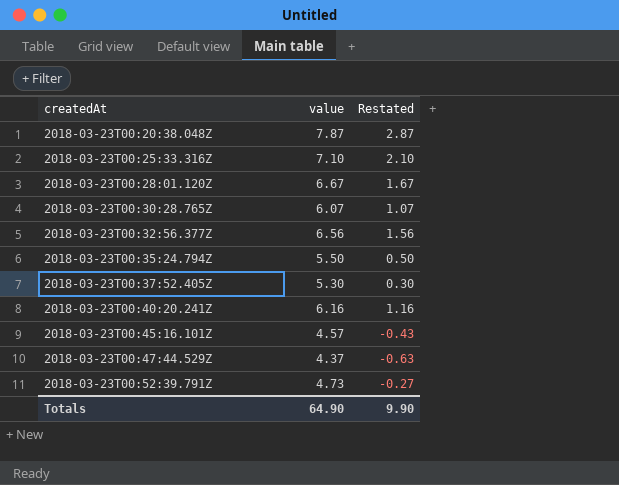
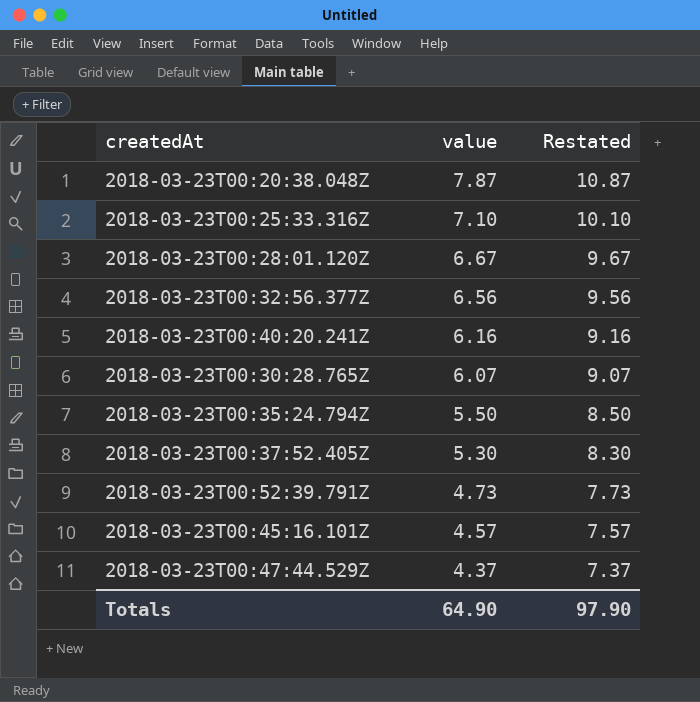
row order: createdAt ascending -> value descending
column Restated | formula: [value] - 5 -> [value] + 3
Totals | Restated: 9.90 -> 97.90

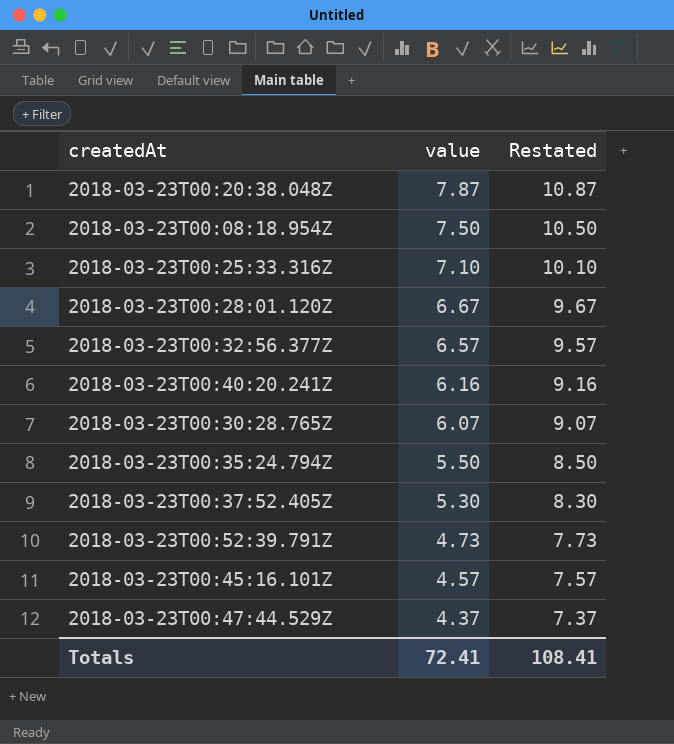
row 2018-03-23T00:08:18.954Z: none -> 7.50 | 10.50
2018-03-23T00:32:56.377Z | value: 6.56 -> 6.57
2018-03-23T00:32:56.377Z | Restated: 9.56 -> 9.57
Totals | value: 64.90 -> 72.41
Totals | Restated: 97.90 -> 108.41

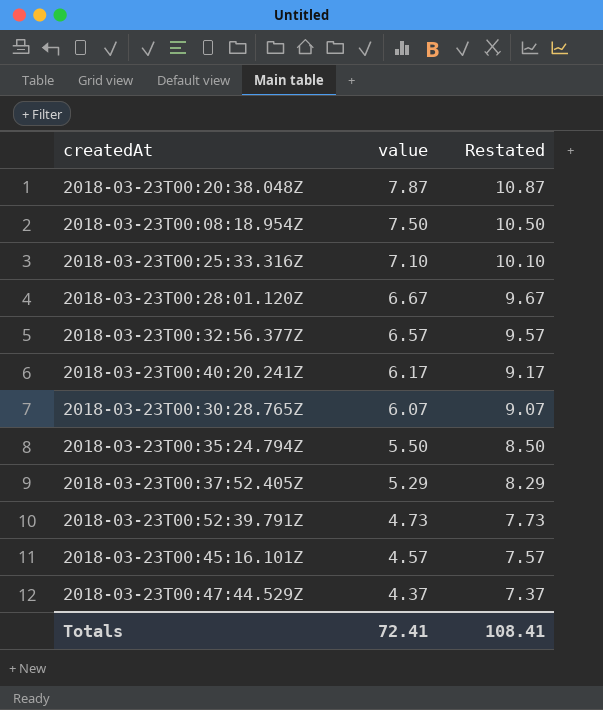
2018-03-23T00:40:20.241Z | value: 6.16 -> 6.17
2018-03-23T00:40:20.241Z | Restated: 9.16 -> 9.17
2018-03-23T00:37:52.405Z | value: 5.30 -> 5.29
2018-03-23T00:37:52.405Z | Restated: 8.30 -> 8.29

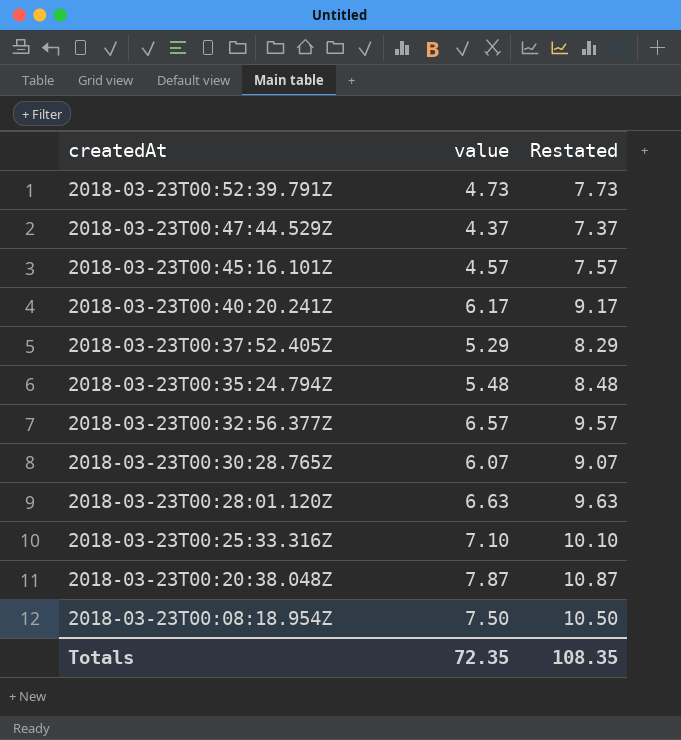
row order: value descending -> createdAt descending
2018-03-23T00:35:24.794Z | value: 5.50 -> 5.48
2018-03-23T00:35:24.794Z | Restated: 8.50 -> 8.48
2018-03-23T00:28:01.120Z | value: 6.67 -> 6.63
2018-03-23T00:28:01.120Z | Restated: 9.67 -> 9.63
Totals | value: 72.41 -> 72.35
Totals | Restated: 108.41 -> 108.35

